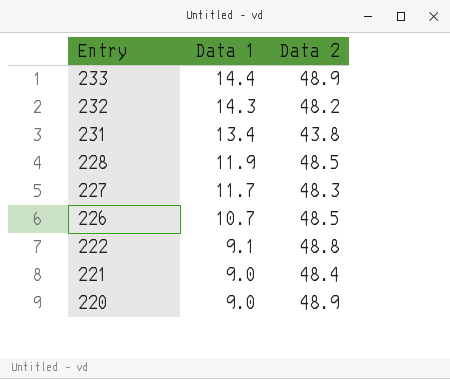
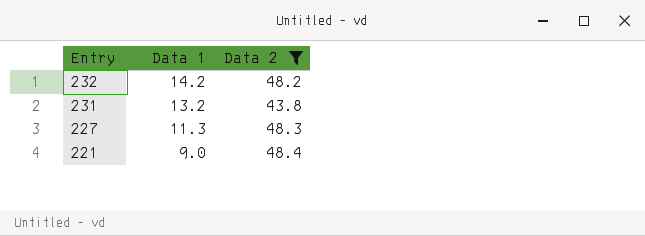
filter: none -> Data 2 <= 48.4
232 | Data 1: 14.3 -> 14.2
231 | Data 1: 13.4 -> 13.2
227 | Data 1: 11.7 -> 11.3

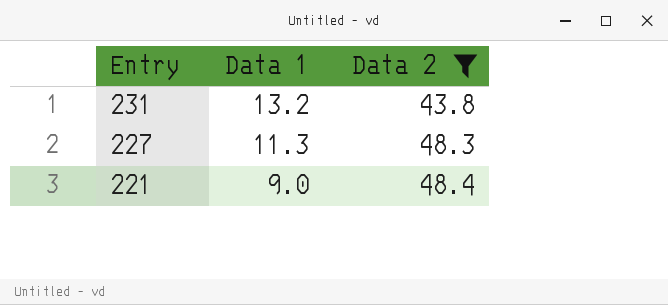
row 232: 14.2 | 48.2 -> none

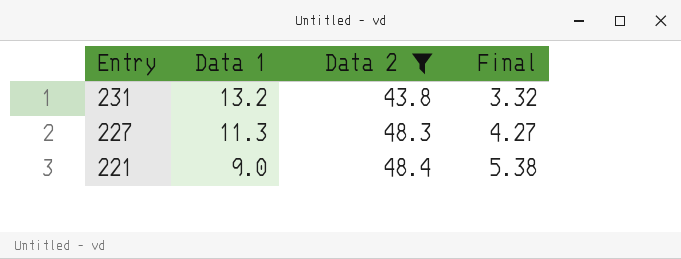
column Final | formula: none -> [Data 2] / [Data 1]

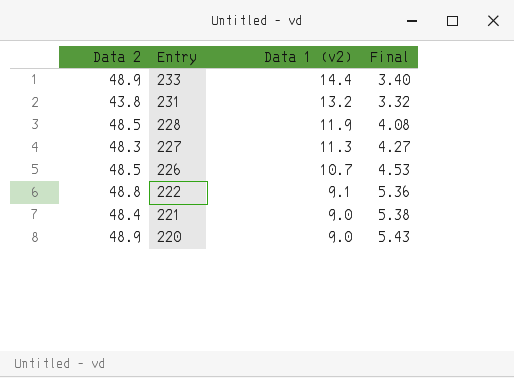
filter: Data 2 <= 48.4 -> none
column Data 2 | position: 3 -> 1
column name: Data 1 -> Data 1 (v2)

